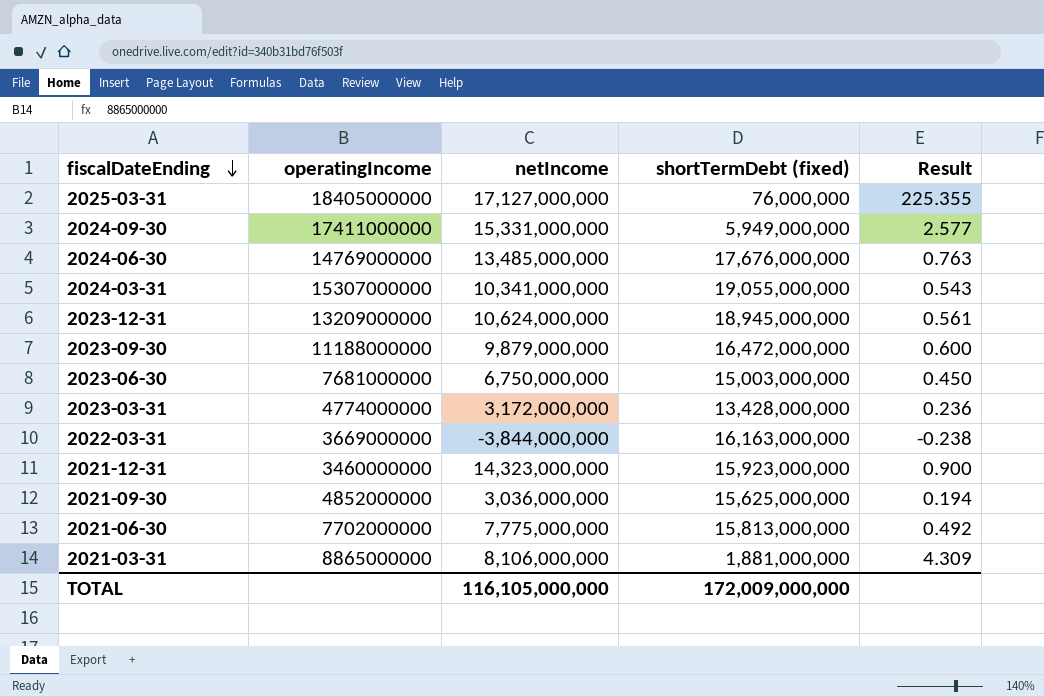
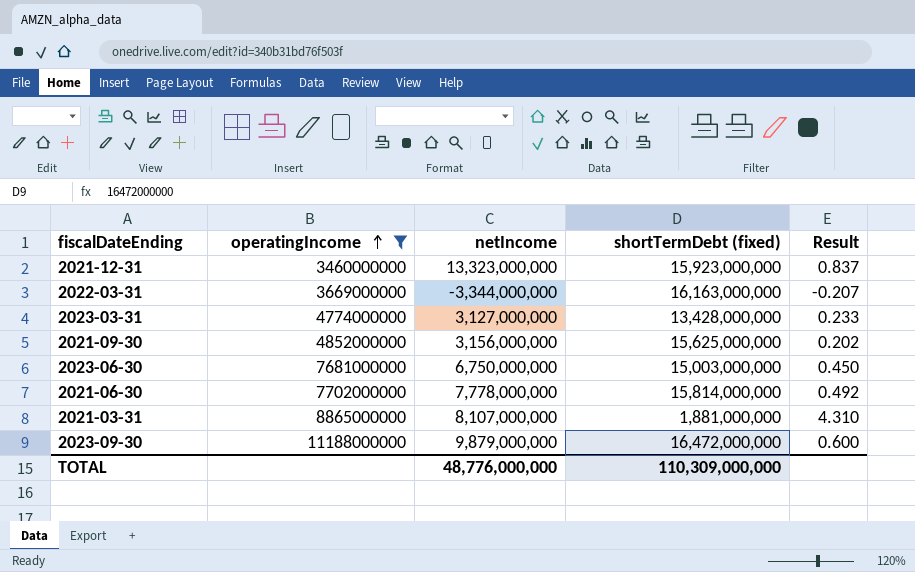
filter: none -> operatingIncome <= 11188000000
row order: fiscalDateEnding descending -> operatingIncome ascending
2021-12-31 | netIncome: 14,323,000,000 -> 13,323,000,000
2021-12-31 | Result: 0.900 -> 0.837
2022-03-31 | netIncome: -3,844,000,000 -> -3,344,000,000
2022-03-31 | Result: -0.238 -> -0.207
2023-03-31 | netIncome: 3,172,000,000 -> 3,127,000,000
2023-03-31 | Result: 0.236 -> 0.233
2021-09-30 | netIncome: 3,036,000,000 -> 3,156,000,000
2021-09-30 | Result: 0.194 -> 0.202
2021-06-30 | netIncome: 7,775,000,000 -> 7,778,000,000
2021-06-30 | shortTermDebt (fixed): 15,813,000,000 -> 15,814,000,000
2021-03-31 | netIncome: 8,106,000,000 -> 8,107,000,000
2021-03-31 | Result: 4.309 -> 4.310
TOTAL | netIncome: 116,105,000,000 -> 48,776,000,000
TOTAL | shortTermDebt (fixed): 172,009,000,000 -> 110,309,000,000

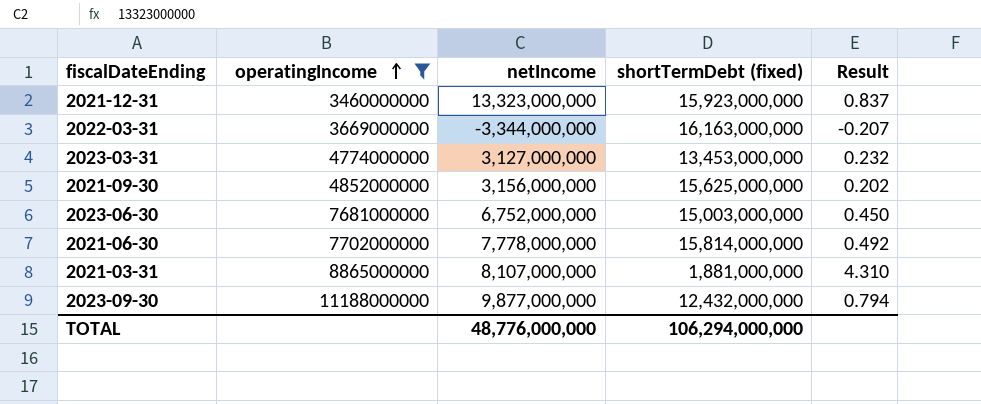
2023-03-31 | shortTermDebt (fixed): 13,428,000,000 -> 13,453,000,000
2023-03-31 | Result: 0.233 -> 0.232
2023-06-30 | netIncome: 6,750,000,000 -> 6,752,000,000
2023-09-30 | netIncome: 9,879,000,000 -> 9,877,000,000
2023-09-30 | shortTermDebt (fixed): 16,472,000,000 -> 12,432,000,000
2023-09-30 | Result: 0.600 -> 0.794
TOTAL | shortTermDebt (fixed): 110,309,000,000 -> 106,294,000,000

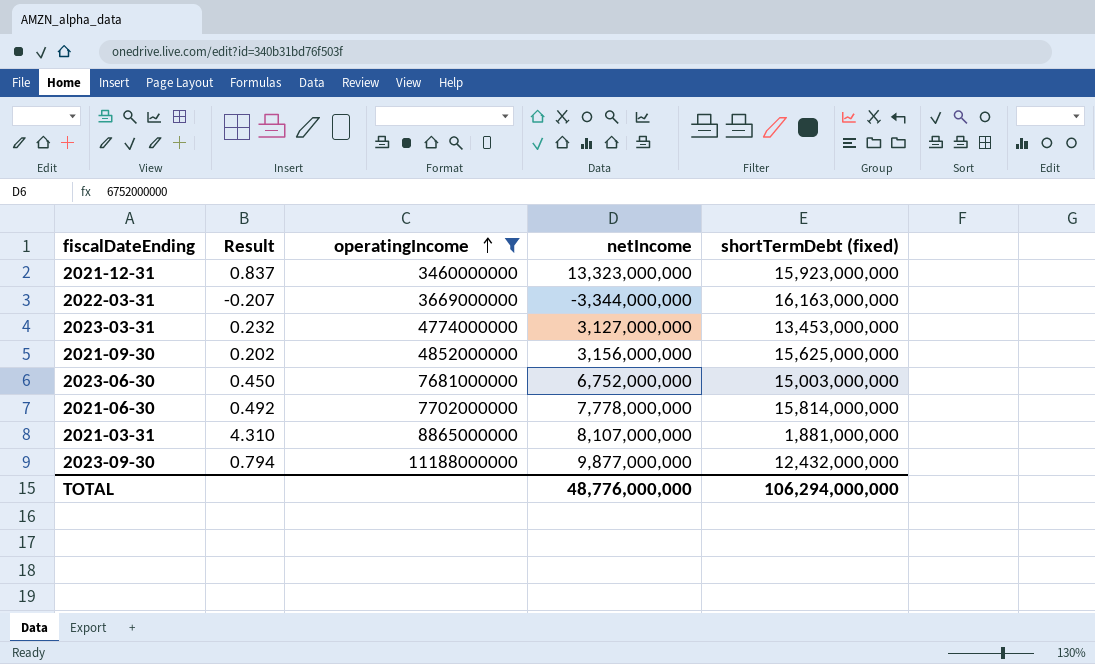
column Result | position: 5 -> 2

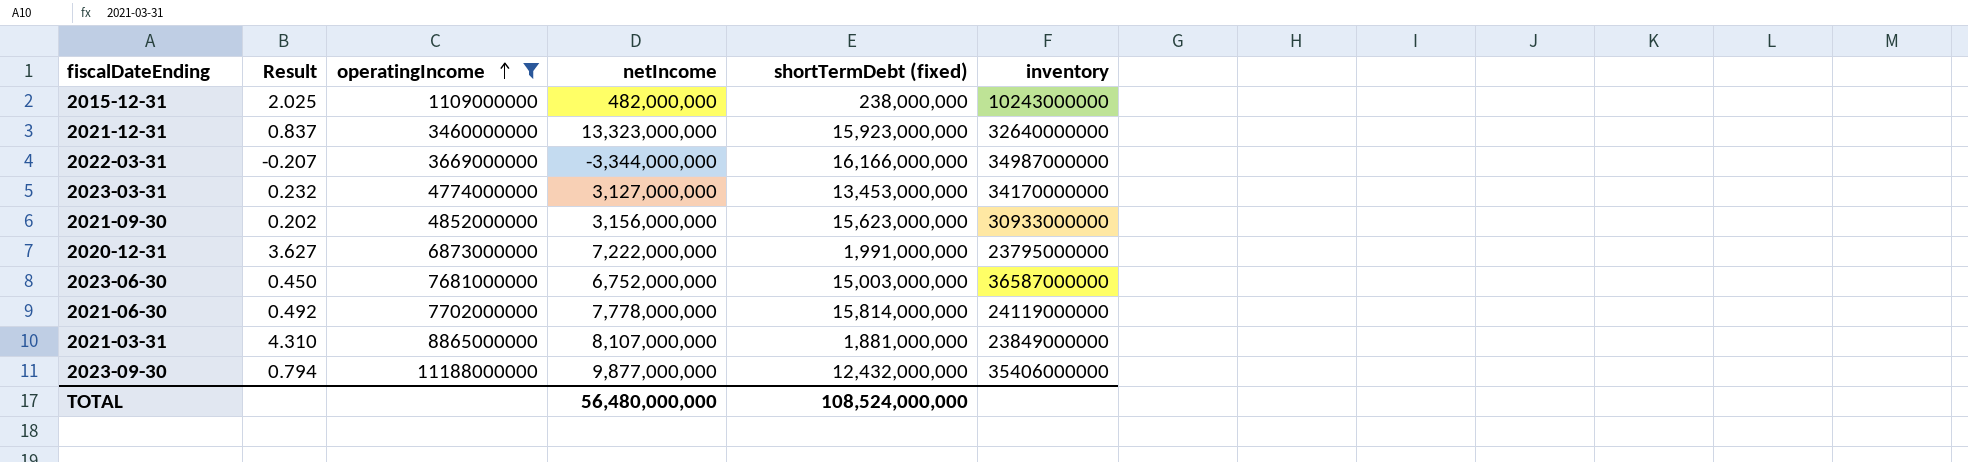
column inventory | position: none -> 6
row 2015-12-31: none -> 2.025 | 1109000000 | 482,000,000 | 238,000,000 | 10243000000
2022-03-31 | shortTermDebt (fixed): 16,163,000,000 -> 16,166,000,000
2021-09-30 | shortTermDebt (fixed): 15,625,000,000 -> 15,623,000,000
row 2020-12-31: none -> 3.627 | 6873000000 | 7,222,000,000 | 1,991,000,000 | 23795000000
TOTAL | netIncome: 48,776,000,000 -> 56,480,000,000
TOTAL | shortTermDebt (fixed): 106,294,000,000 -> 108,524,000,000

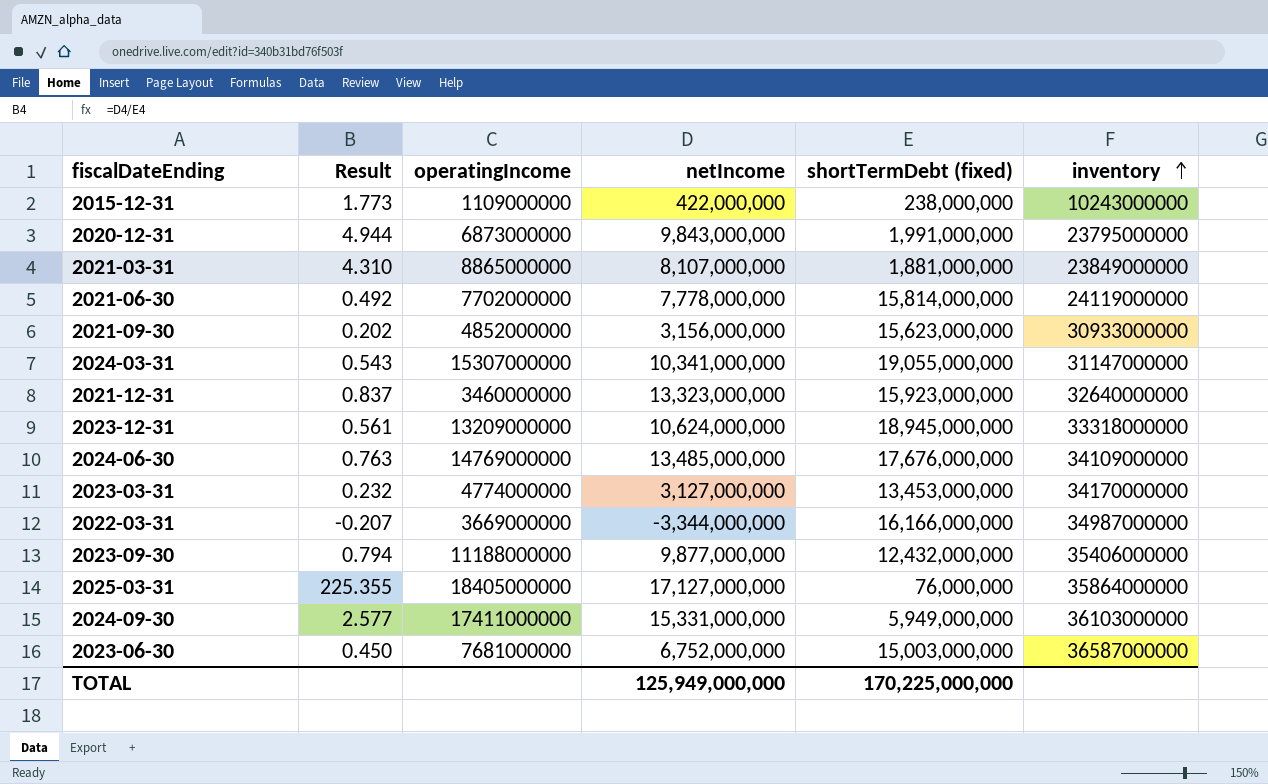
filter: operatingIncome <= 11188000000 -> none
row order: operatingIncome ascending -> inventory ascending
2015-12-31 | Result: 2.025 -> 1.773
2015-12-31 | netIncome: 482,000,000 -> 422,000,000
2020-12-31 | Result: 3.627 -> 4.944
2020-12-31 | netIncome: 7,222,000,000 -> 9,843,000,000
TOTAL | netIncome: 56,480,000,000 -> 125,949,000,000
TOTAL | shortTermDebt (fixed): 108,524,000,000 -> 170,225,000,000

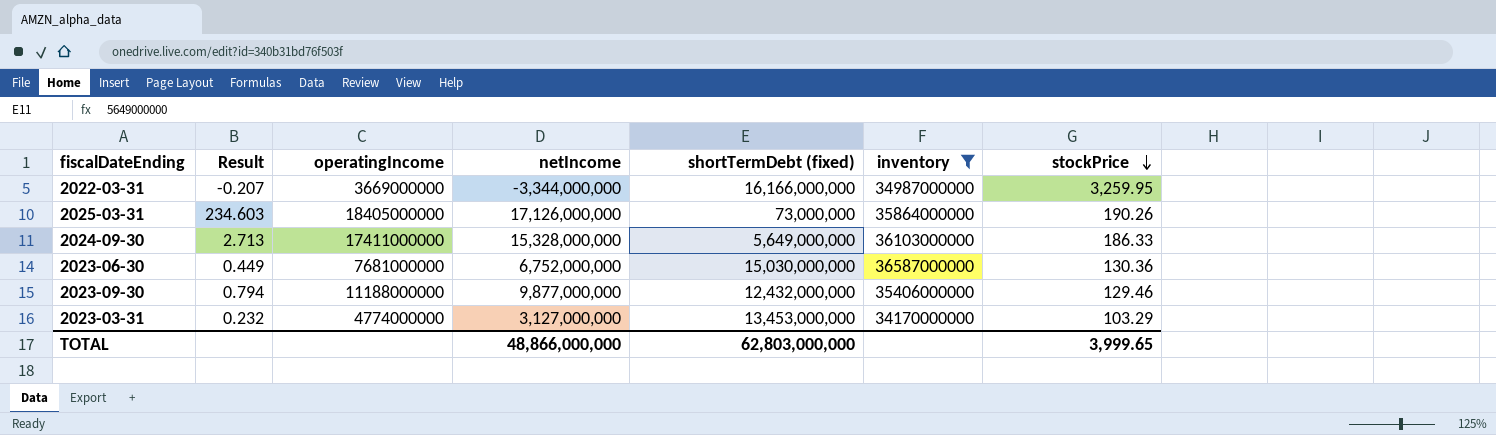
filter: none -> inventory >= 34170000000
row order: inventory ascending -> stockPrice descending
column stockPrice | position: none -> 7
2025-03-31 | Result: 225.355 -> 234.603
2025-03-31 | netIncome: 17,127,000,000 -> 17,126,000,000
2025-03-31 | shortTermDebt (fixed): 76,000,000 -> 73,000,000
2024-09-30 | Result: 2.577 -> 2.713
2024-09-30 | netIncome: 15,331,000,000 -> 15,328,000,000
2024-09-30 | shortTermDebt (fixed): 5,949,000,000 -> 5,649,000,000
2023-06-30 | Result: 0.450 -> 0.449
2023-06-30 | shortTermDebt (fixed): 15,003,000,000 -> 15,030,000,000
TOTAL | netIncome: 125,949,000,000 -> 48,866,000,000
TOTAL | shortTermDebt (fixed): 170,225,000,000 -> 62,803,000,000

